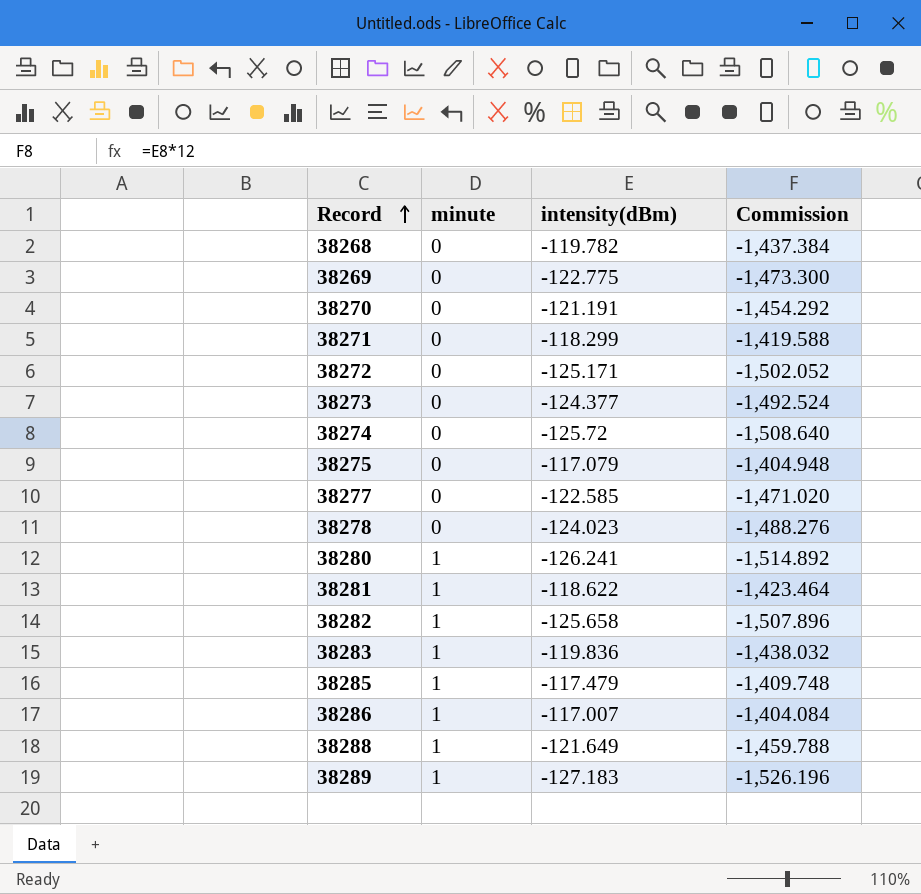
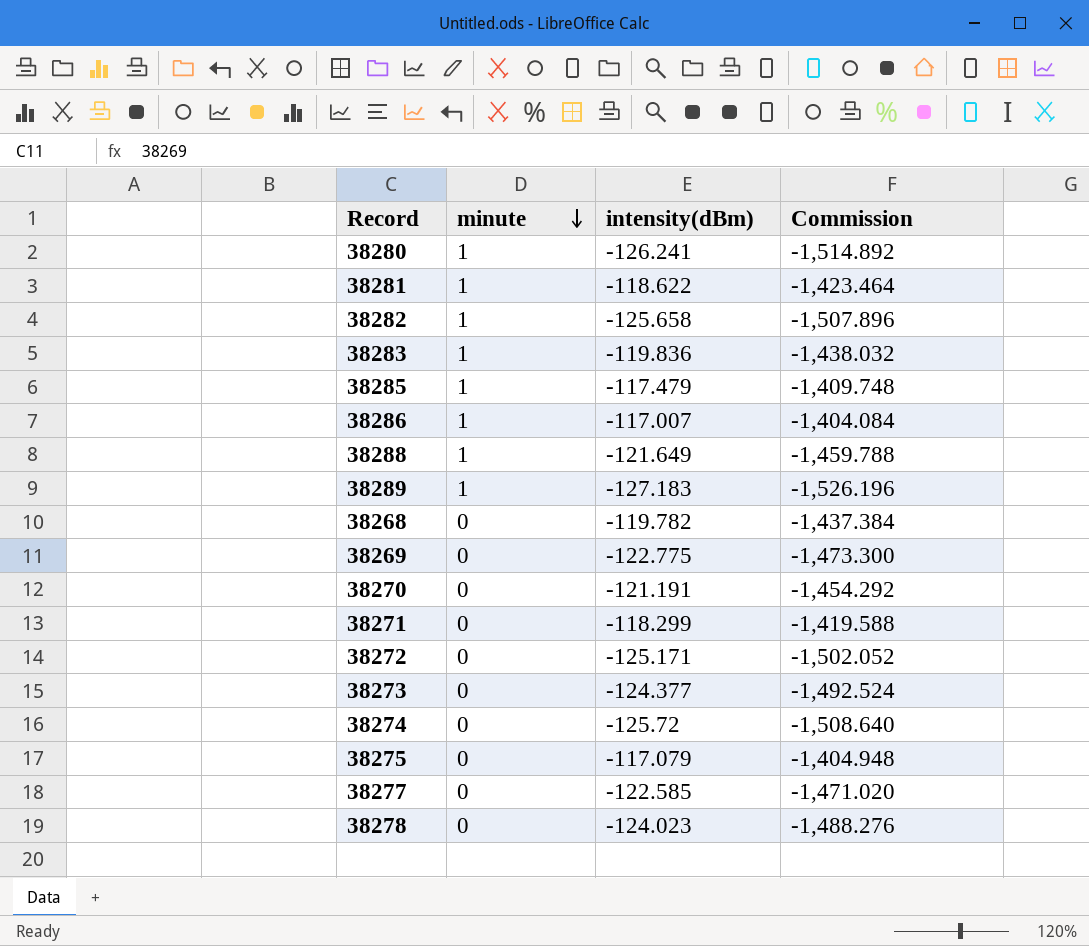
row order: Record ascending -> minute descending

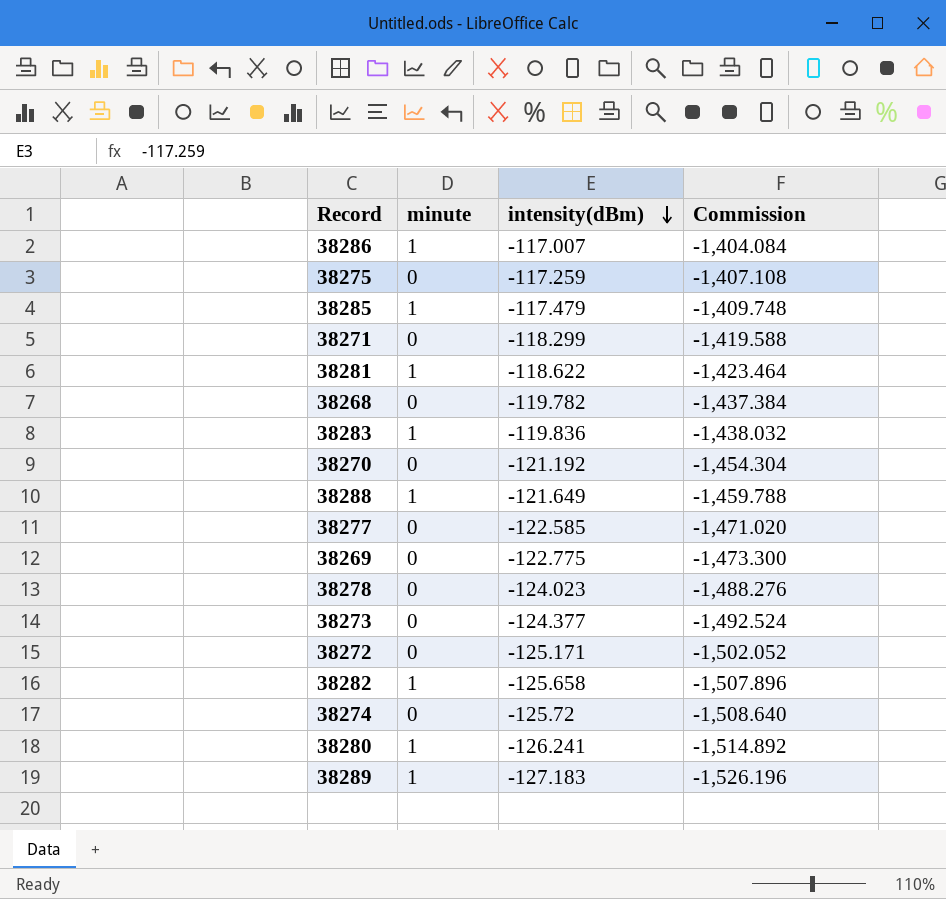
row order: minute descending -> intensity(dBm) descending
38275 | intensity(dBm): -117.079 -> -117.259
38275 | Commission: -1,404.948 -> -1,407.108
38270 | intensity(dBm): -121.191 -> -121.192
38270 | Commission: -1,454.292 -> -1,454.304

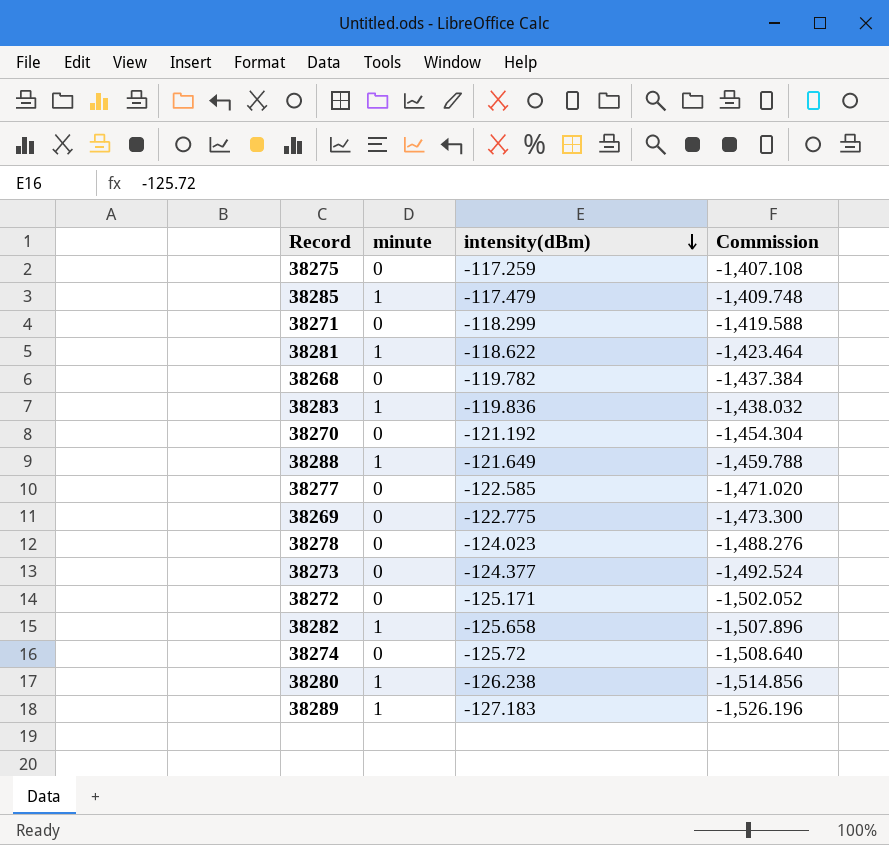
row 38286: 1 | -117.007 | -1,404.084 -> none
38280 | intensity(dBm): -126.241 -> -126.238
38280 | Commission: -1,514.892 -> -1,514.856

